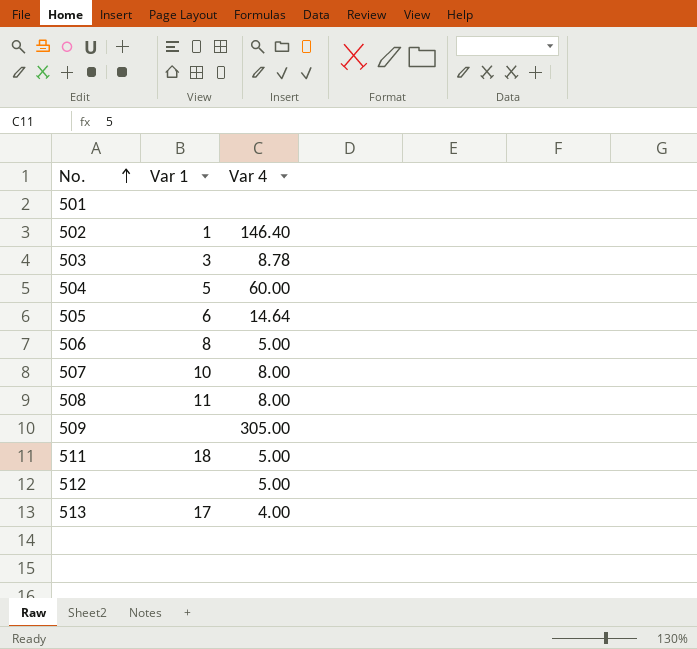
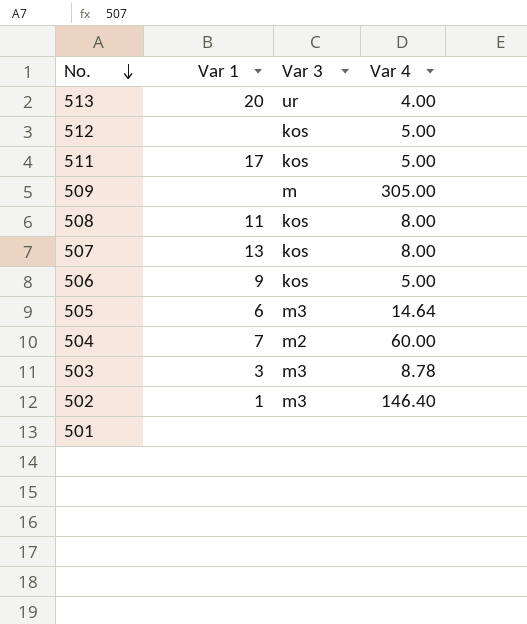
row order: No. ascending -> No. descending
column Var 3 | position: none -> 3
513 | Var 1: 17 -> 20
511 | Var 1: 18 -> 17
507 | Var 1: 10 -> 13
506 | Var 1: 8 -> 9
504 | Var 1: 5 -> 7

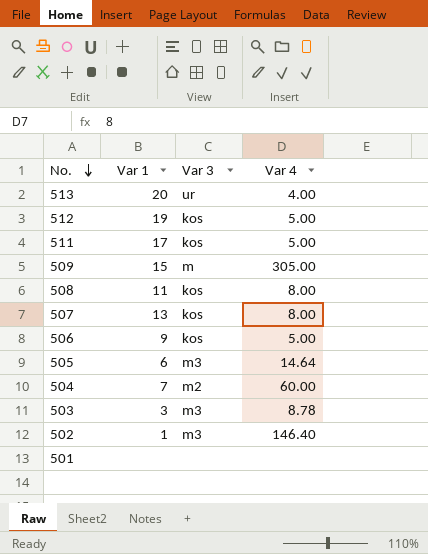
512 | Var 1: none -> 19
509 | Var 1: none -> 15

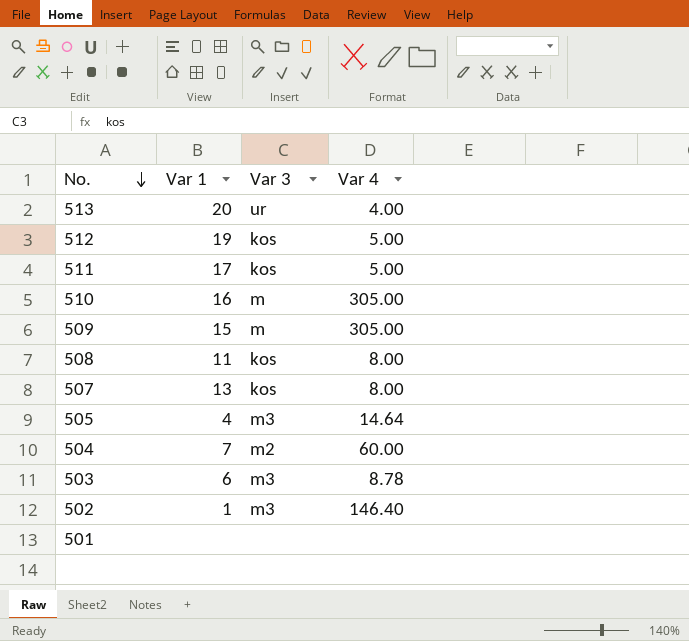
row 506: 9 | kos | 5.00 -> none
row 510: none -> 16 | m | 305.00
505 | Var 1: 6 -> 4
503 | Var 1: 3 -> 6

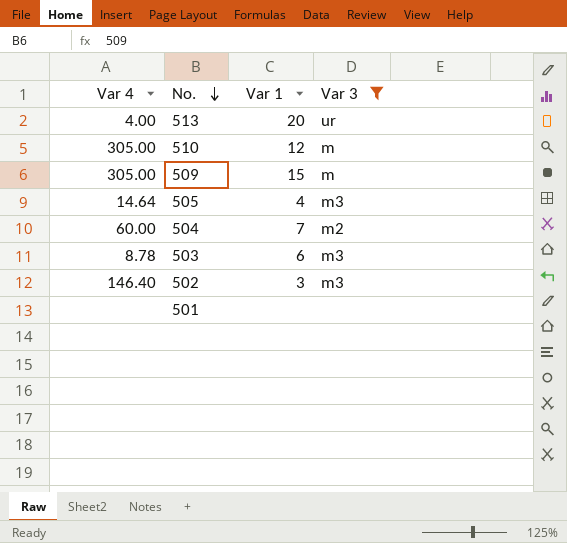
filter: none -> Var 3 != kos
column Var 4 | position: 4 -> 1
510 | Var 1: 16 -> 12
502 | Var 1: 1 -> 3

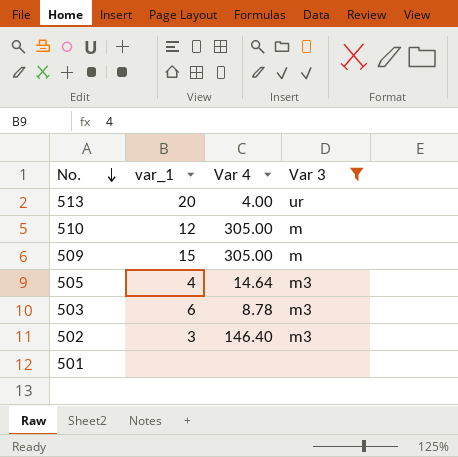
column name: Var 1 -> var_1
column Var 4 | position: 1 -> 3
row 504: 60.00 | 7 | m2 -> none

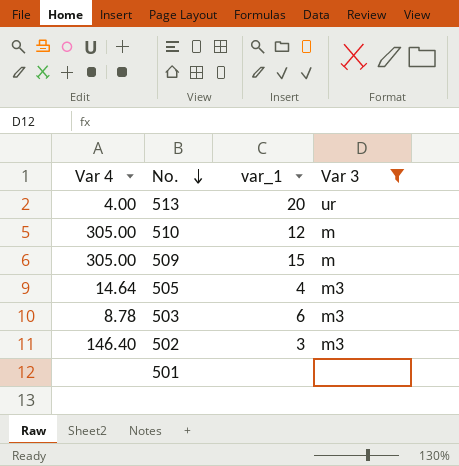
column Var 4 | position: 3 -> 1

